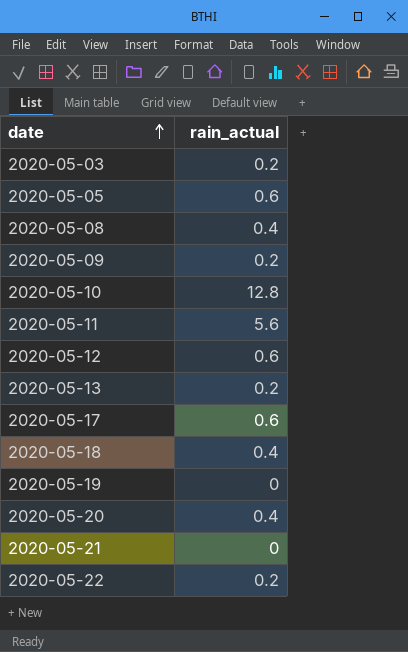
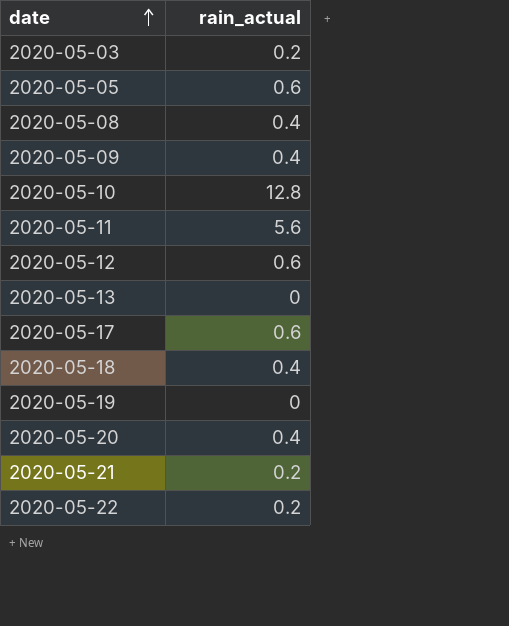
2020-05-09 | rain_actual: 0.2 -> 0.4
2020-05-13 | rain_actual: 0.2 -> 0
2020-05-21 | rain_actual: 0 -> 0.2

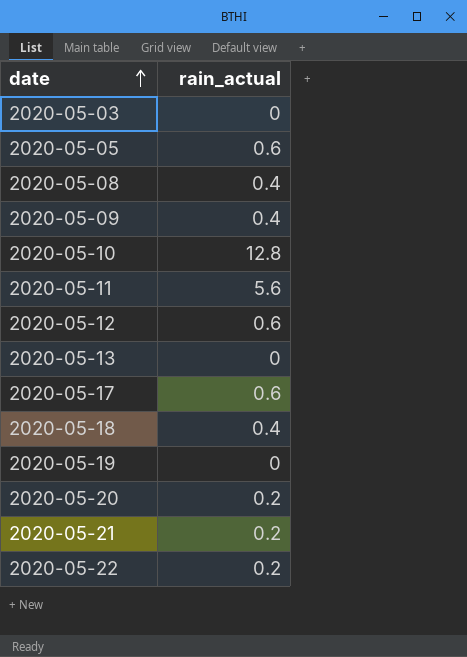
2020-05-03 | rain_actual: 0.2 -> 0
2020-05-20 | rain_actual: 0.4 -> 0.2

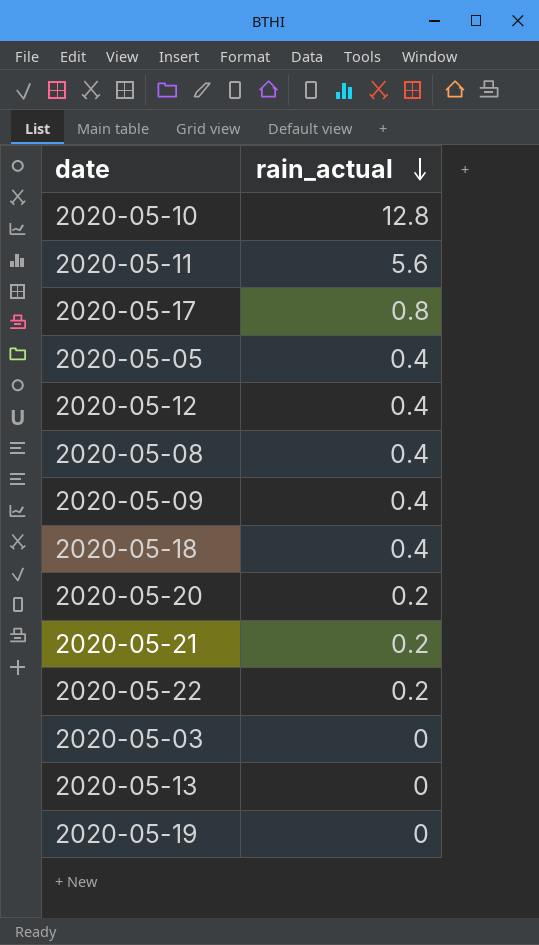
row order: date ascending -> rain_actual descending
2020-05-17 | rain_actual: 0.6 -> 0.8
2020-05-05 | rain_actual: 0.6 -> 0.4
2020-05-12 | rain_actual: 0.6 -> 0.4

